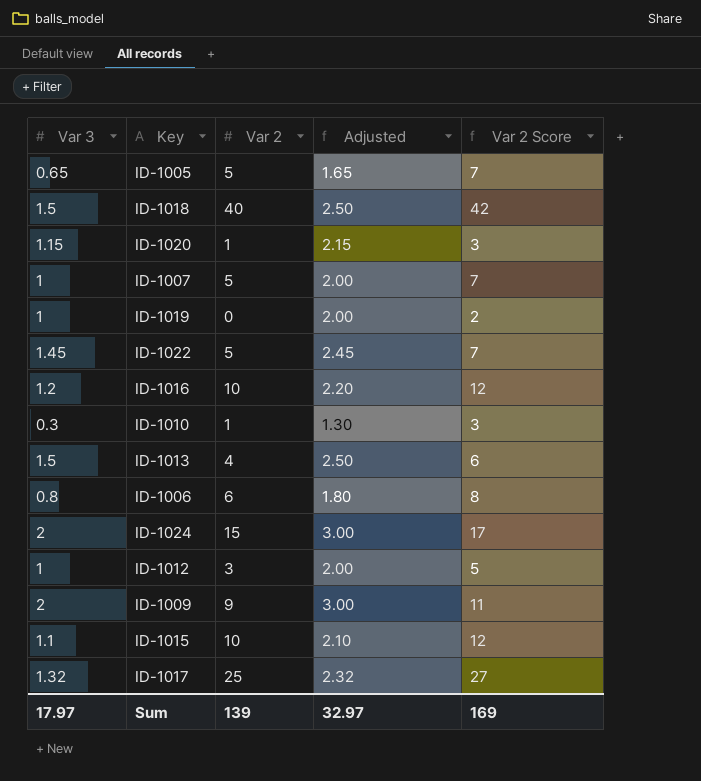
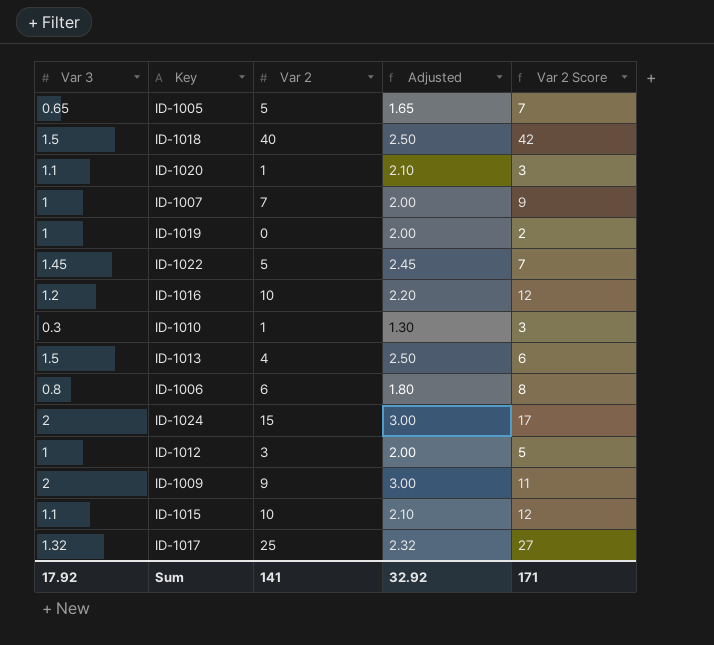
ID-1020 | Var 3: 1.15 -> 1.1
ID-1020 | Adjusted: 2.15 -> 2.10
ID-1007 | Var 2: 5 -> 7
ID-1007 | Var 2 Score: 7 -> 9
Sum | Var 3: 17.97 -> 17.92
Sum | Var 2: 139 -> 141
Sum | Adjusted: 32.97 -> 32.92
Sum | Var 2 Score: 169 -> 171

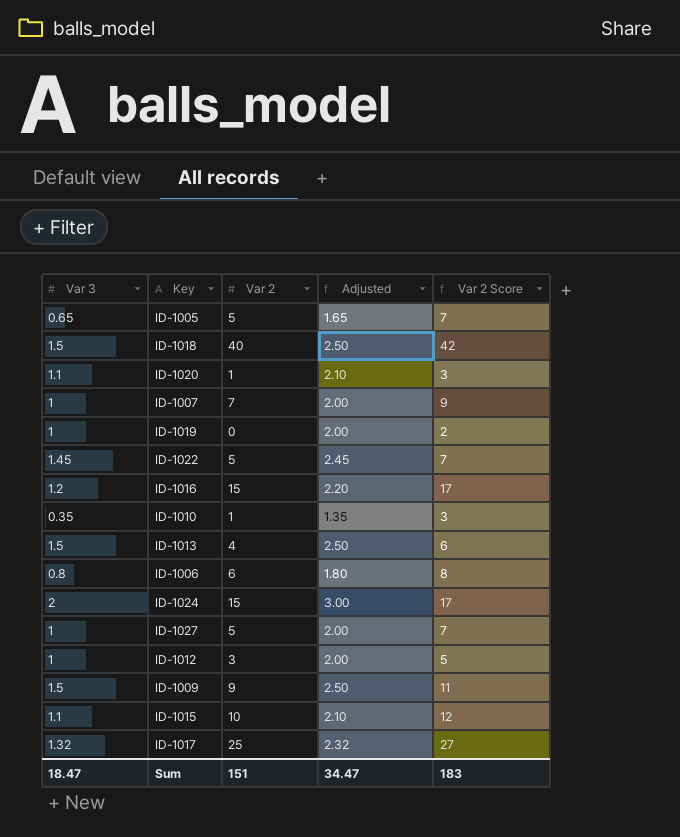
ID-1016 | Var 2: 10 -> 15
ID-1016 | Var 2 Score: 12 -> 17
ID-1010 | Var 3: 0.3 -> 0.35
ID-1010 | Adjusted: 1.30 -> 1.35
row ID-1027: none -> 1 | 5 | 2.00 | 7
ID-1009 | Var 3: 2 -> 1.5
ID-1009 | Adjusted: 3.00 -> 2.50
Sum | Var 3: 17.92 -> 18.47
Sum | Var 2: 141 -> 151
Sum | Adjusted: 32.92 -> 34.47
Sum | Var 2 Score: 171 -> 183

